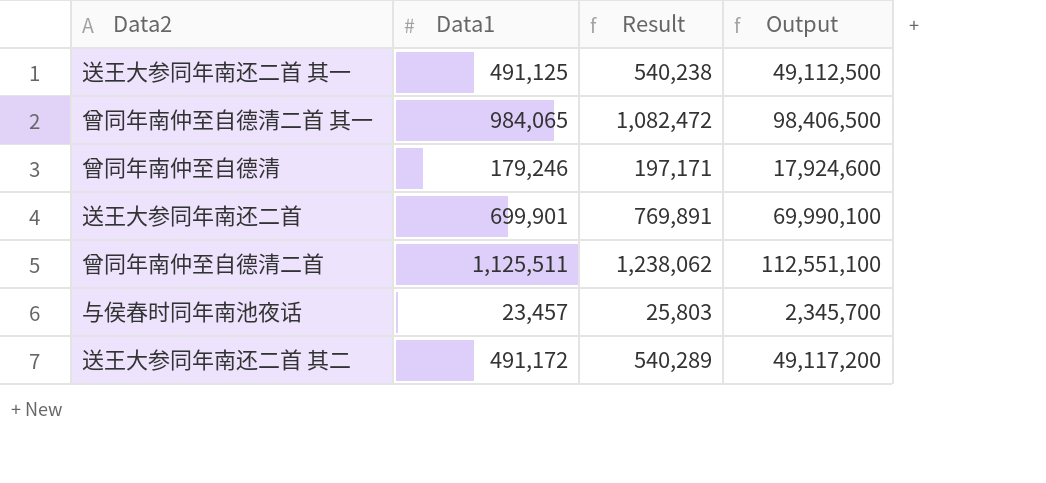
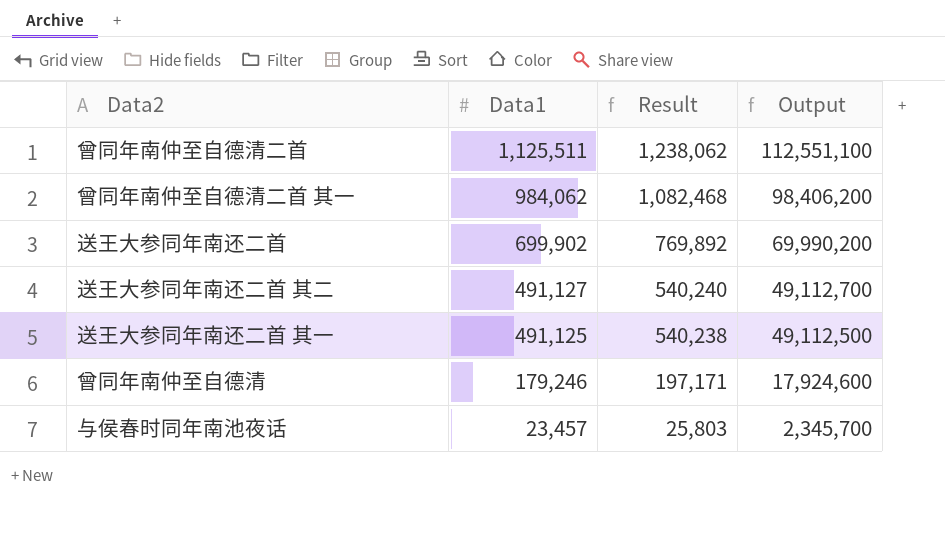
row order: none -> Data1 descending
曾同年南仲至自德清二首 其一 | Data1: 984,065 -> 984,062
曾同年南仲至自德清二首 其一 | Result: 1,082,472 -> 1,082,468
曾同年南仲至自德清二首 其一 | Output: 98,406,500 -> 98,406,200
送王大参同年南还二首 | Data1: 699,901 -> 699,902
送王大参同年南还二首 | Result: 769,891 -> 769,892
送王大参同年南还二首 | Output: 69,990,100 -> 69,990,200
送王大参同年南还二首 其二 | Data1: 491,172 -> 491,127
送王大参同年南还二首 其二 | Result: 540,289 -> 540,240
送王大参同年南还二首 其二 | Output: 49,117,200 -> 49,112,700

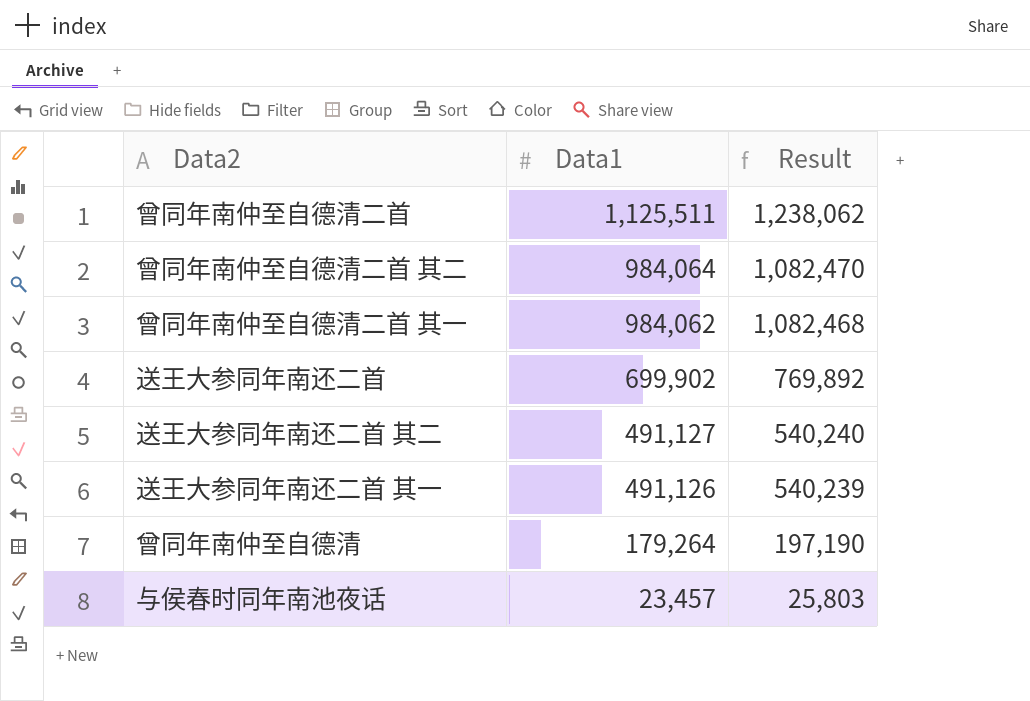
column Output | formula: [Data1] * 100 -> none
row 曾同年南仲至自德清二首 其二: none -> 984,064 | 1,082,470
送王大参同年南还二首 其一 | Data1: 491,125 -> 491,126
送王大参同年南还二首 其一 | Result: 540,238 -> 540,239
曾同年南仲至自德清 | Data1: 179,246 -> 179,264
曾同年南仲至自德清 | Result: 197,171 -> 197,190

